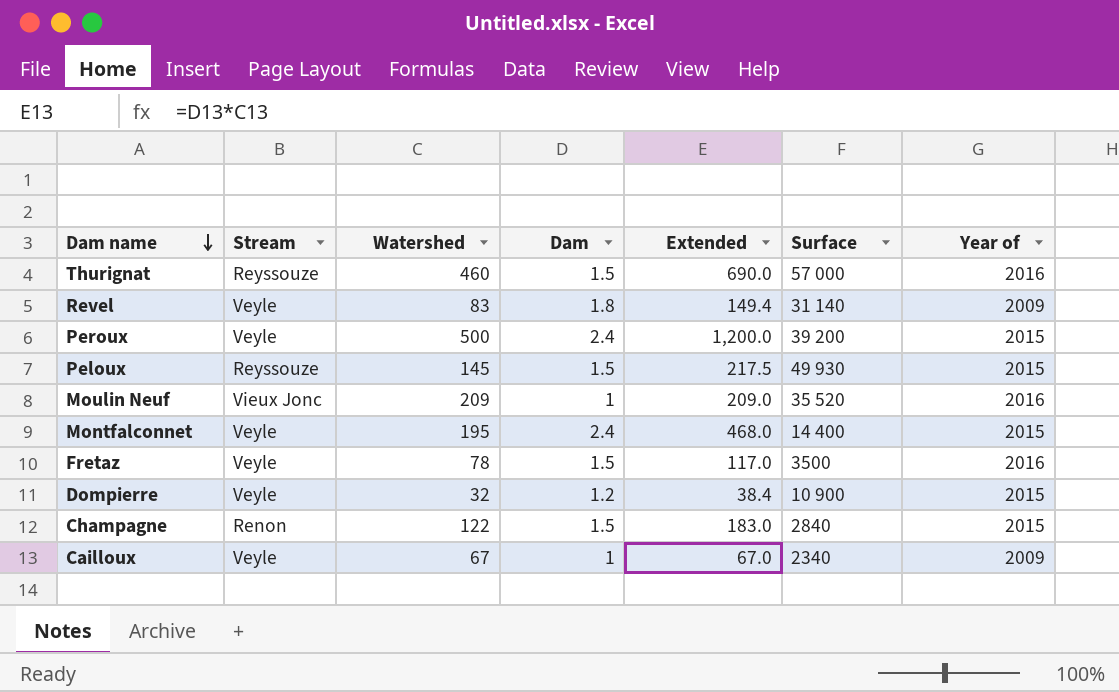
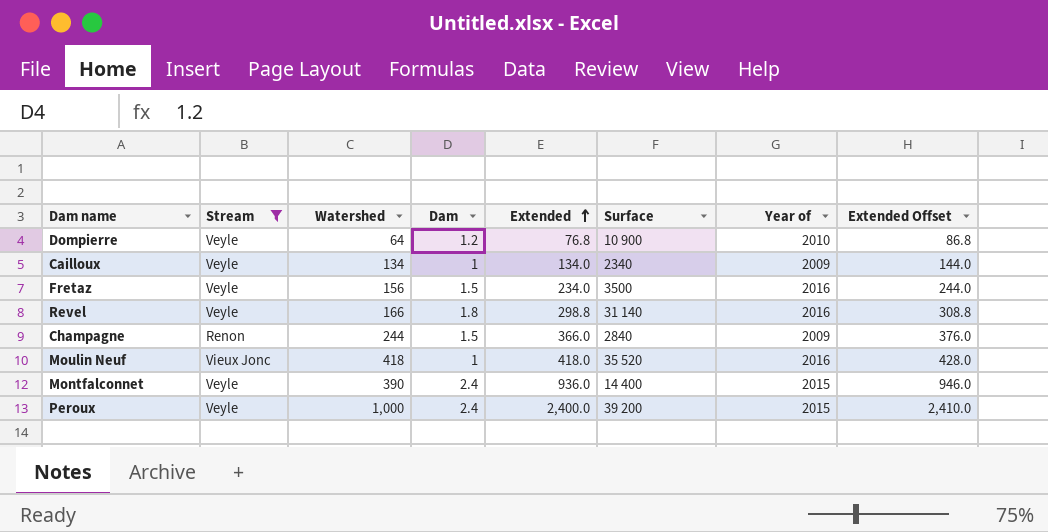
filter: none -> Stream != Reyssouze
row order: Dam name descending -> Extended ascending
column Extended Offset | formula: none -> [Extended] + 10
Dompierre | Watershed: 32 -> 64
Dompierre | Extended: 38.4 -> 76.8
Dompierre | Year of: 2015 -> 2010
Cailloux | Watershed: 67 -> 134
Cailloux | Extended: 67.0 -> 134.0
Fretaz | Watershed: 78 -> 156
Fretaz | Extended: 117.0 -> 234.0
Revel | Watershed: 83 -> 166
Revel | Extended: 149.4 -> 298.8
Revel | Year of: 2009 -> 2016
Champagne | Watershed: 122 -> 244
Champagne | Extended: 183.0 -> 366.0
Champagne | Year of: 2015 -> 2009
Moulin Neuf | Watershed: 209 -> 418
Moulin Neuf | Extended: 209.0 -> 418.0
Montfalconnet | Watershed: 195 -> 390
Montfalconnet | Extended: 468.0 -> 936.0
Peroux | Watershed: 500 -> 1,000
Peroux | Extended: 1,200.0 -> 2,400.0

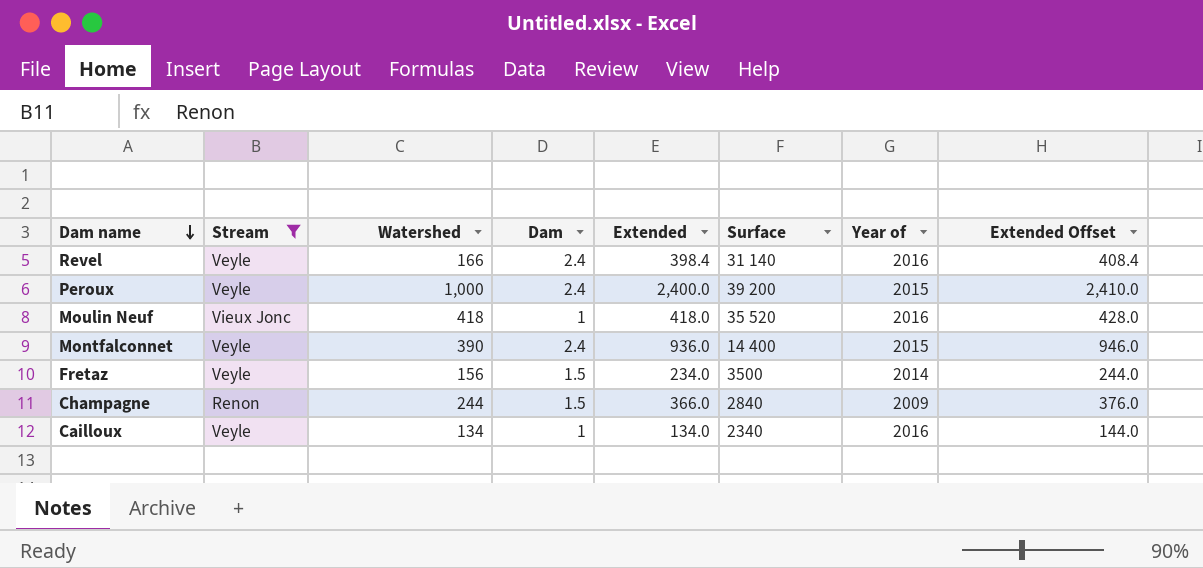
row order: Extended ascending -> Dam name descending
row Dompierre: Veyle | 64 | 1.2 | 76.8 | 10 900 | 2010 | 86.8 -> none
Revel | Dam: 1.8 -> 2.4
Revel | Extended: 298.8 -> 398.4
Revel | Extended Offset: 308.8 -> 408.4
Fretaz | Year of: 2016 -> 2014
Cailloux | Year of: 2009 -> 2016

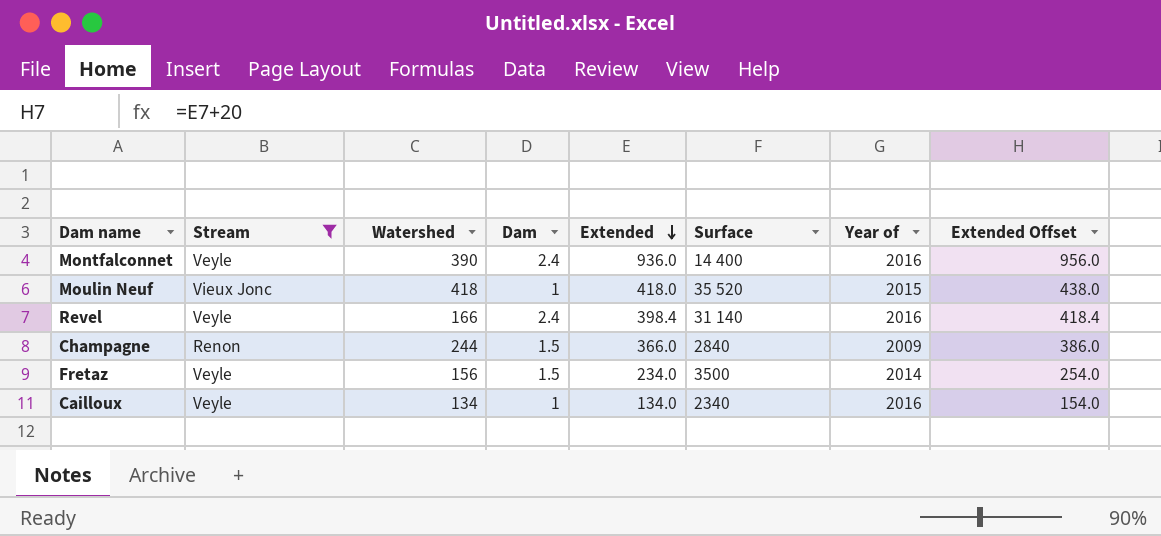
row order: Dam name descending -> Extended descending
column Extended Offset | formula: [Extended] + 10 -> [Extended] + 20
row Peroux: Veyle | 1,000 | 2.4 | 2,400.0 | 39 200 | 2015 | 2,410.0 -> none
Montfalconnet | Year of: 2015 -> 2016
Moulin Neuf | Year of: 2016 -> 2015

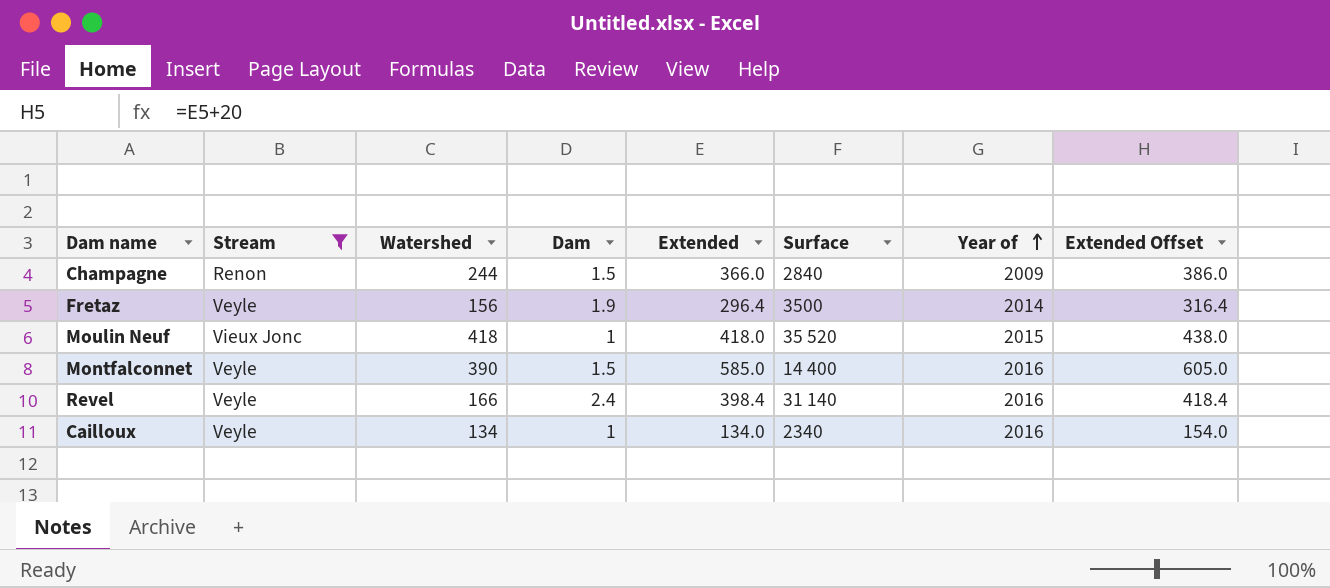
row order: Extended descending -> Year of ascending
Fretaz | Dam: 1.5 -> 1.9
Fretaz | Extended: 234.0 -> 296.4
Fretaz | Extended Offset: 254.0 -> 316.4
Montfalconnet | Dam: 2.4 -> 1.5
Montfalconnet | Extended: 936.0 -> 585.0
Montfalconnet | Extended Offset: 956.0 -> 605.0

